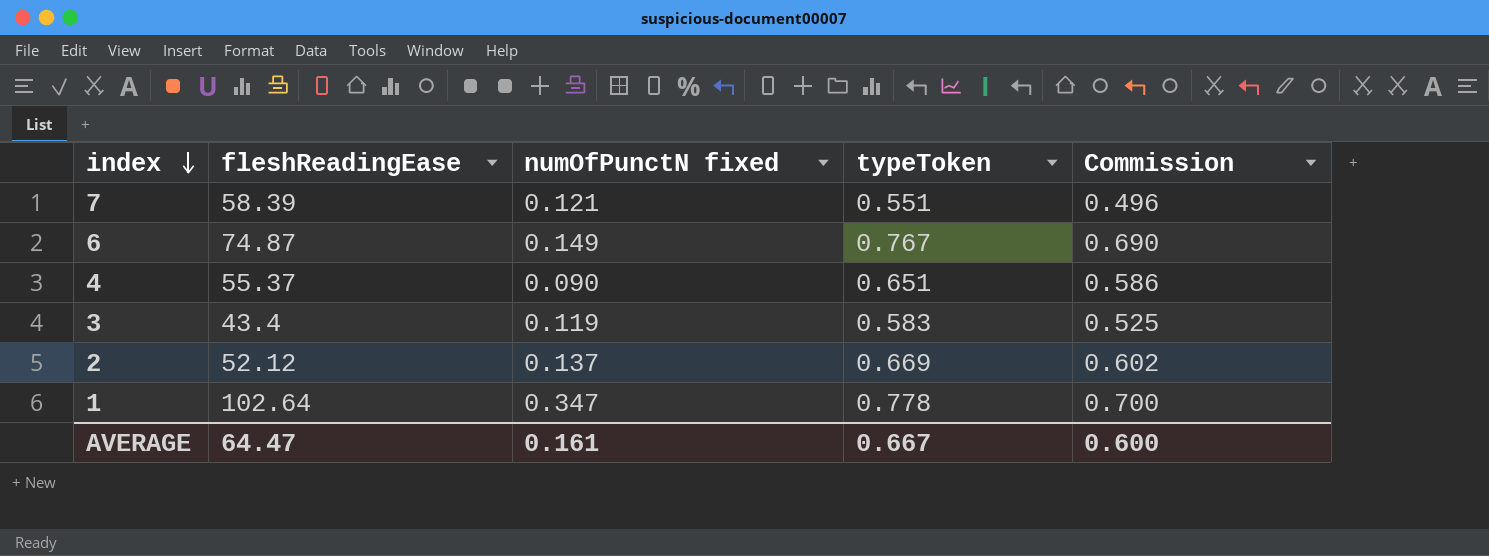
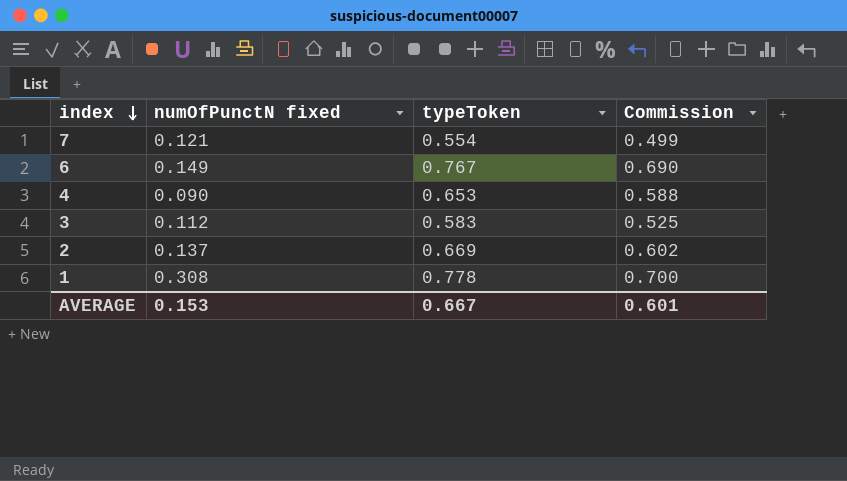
column fleshReadingEase | position: 2 -> none
7 | typeToken: 0.551 -> 0.554
7 | Commission: 0.496 -> 0.499
4 | typeToken: 0.651 -> 0.653
4 | Commission: 0.586 -> 0.588
3 | numOfPunctN fixed: 0.119 -> 0.112
1 | numOfPunctN fixed: 0.347 -> 0.308
AVERAGE | numOfPunctN fixed: 0.161 -> 0.153
AVERAGE | Commission: 0.600 -> 0.601

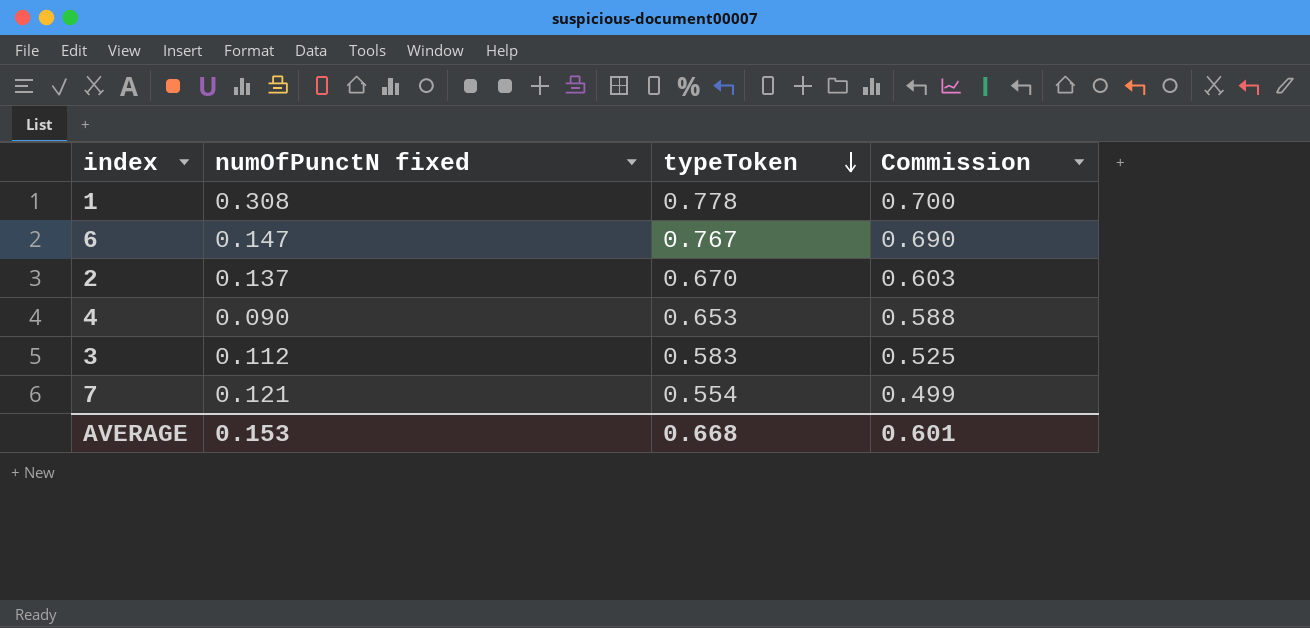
row order: index descending -> typeToken descending
6 | numOfPunctN fixed: 0.149 -> 0.147
2 | typeToken: 0.669 -> 0.670
2 | Commission: 0.602 -> 0.603
AVERAGE | typeToken: 0.667 -> 0.668

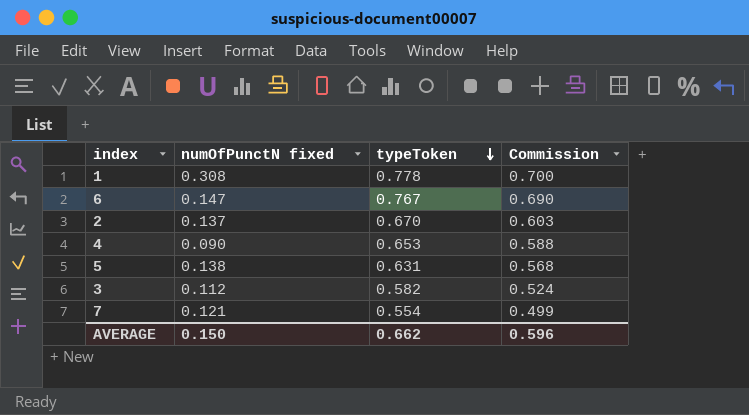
row 5: none -> 0.138 | 0.631 | 0.568
3 | typeToken: 0.583 -> 0.582
3 | Commission: 0.525 -> 0.524
AVERAGE | numOfPunctN fixed: 0.153 -> 0.150
AVERAGE | typeToken: 0.668 -> 0.662
AVERAGE | Commission: 0.601 -> 0.596

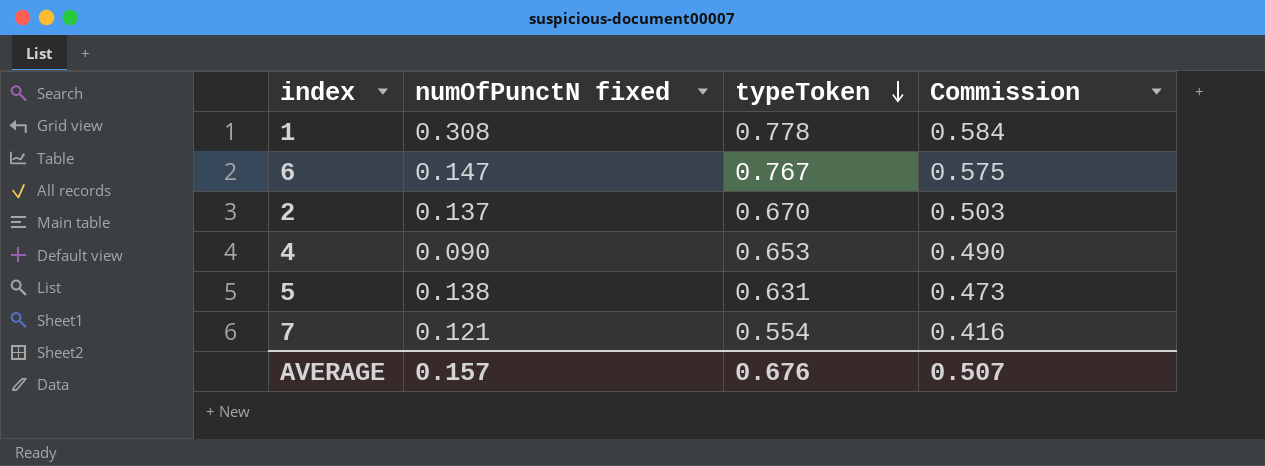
column Commission | formula: [typeToken] * 0.9 -> [typeToken] * 0.75
row 3: 0.112 | 0.582 | 0.524 -> none
AVERAGE | numOfPunctN fixed: 0.150 -> 0.157
AVERAGE | typeToken: 0.662 -> 0.676
AVERAGE | Commission: 0.596 -> 0.507

